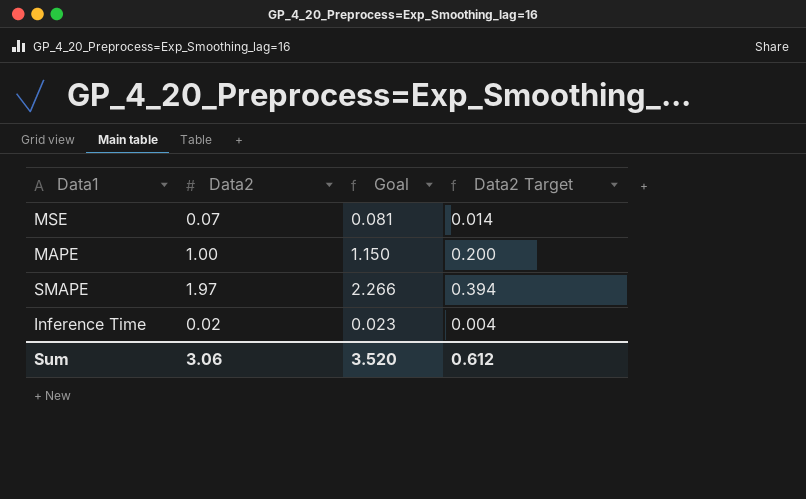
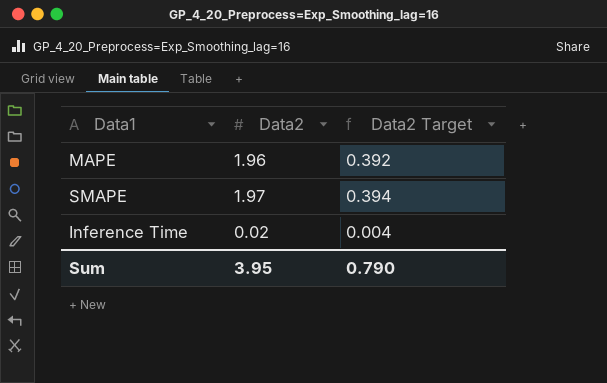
column Goal | formula: [Data2] * 1.15 -> none
row MSE: 0.07 | 0.081 | 0.014 -> none
MAPE | Data2: 1.00 -> 1.96
MAPE | Data2 Target: 0.200 -> 0.392
Sum | Data2: 3.06 -> 3.95
Sum | Data2 Target: 0.612 -> 0.790

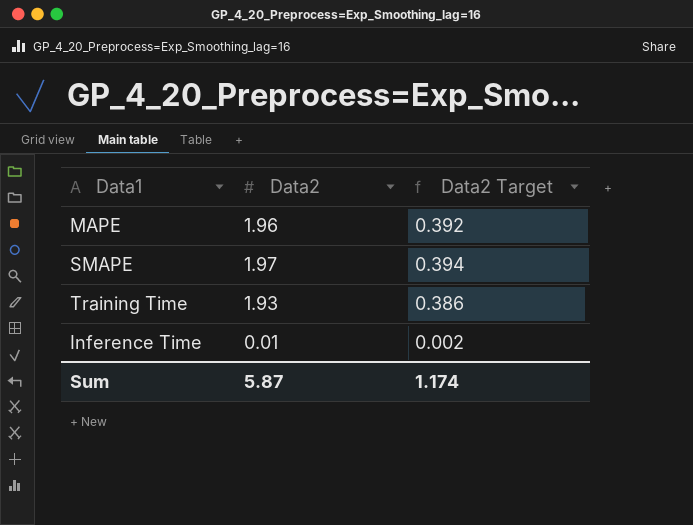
row Training Time: none -> 1.93 | 0.386
Inference Time | Data2: 0.02 -> 0.01
Inference Time | Data2 Target: 0.004 -> 0.002
Sum | Data2: 3.95 -> 5.87
Sum | Data2 Target: 0.790 -> 1.174

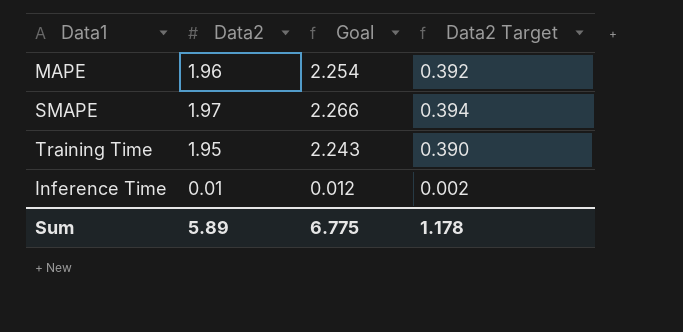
column Goal | formula: none -> [Data2] * 1.15
Training Time | Data2: 1.93 -> 1.95
Training Time | Data2 Target: 0.386 -> 0.390
Sum | Data2: 5.87 -> 5.89
Sum | Data2 Target: 1.174 -> 1.178

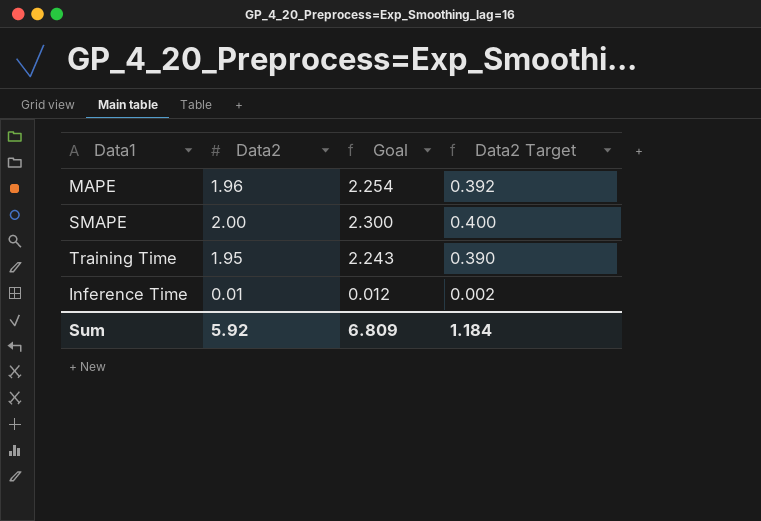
SMAPE | Data2: 1.97 -> 2.00
SMAPE | Goal: 2.266 -> 2.300
SMAPE | Data2 Target: 0.394 -> 0.400
Sum | Data2: 5.89 -> 5.92
Sum | Goal: 6.775 -> 6.809
Sum | Data2 Target: 1.178 -> 1.184

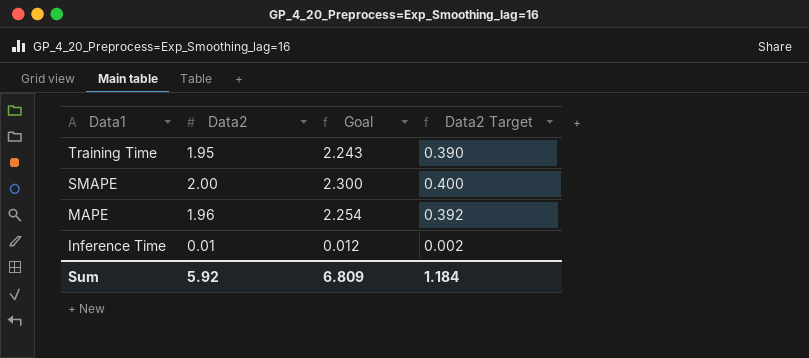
row order: none -> Data1 descending

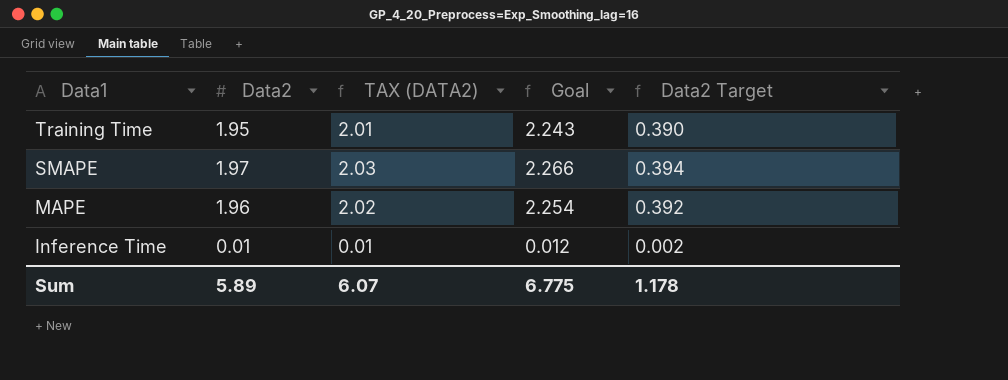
column TAX (DATA2) | formula: none -> [Data2] * 1.03
SMAPE | Data2: 2.00 -> 1.97
SMAPE | Goal: 2.300 -> 2.266
SMAPE | Data2 Target: 0.400 -> 0.394
Sum | Data2: 5.92 -> 5.89
Sum | Goal: 6.809 -> 6.775
Sum | Data2 Target: 1.184 -> 1.178

